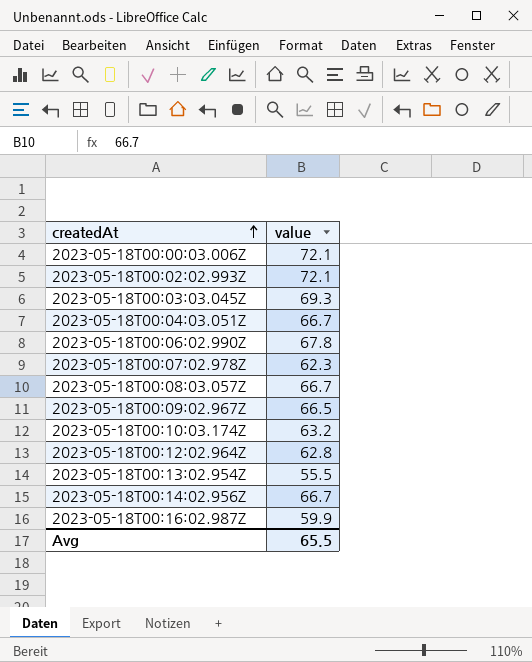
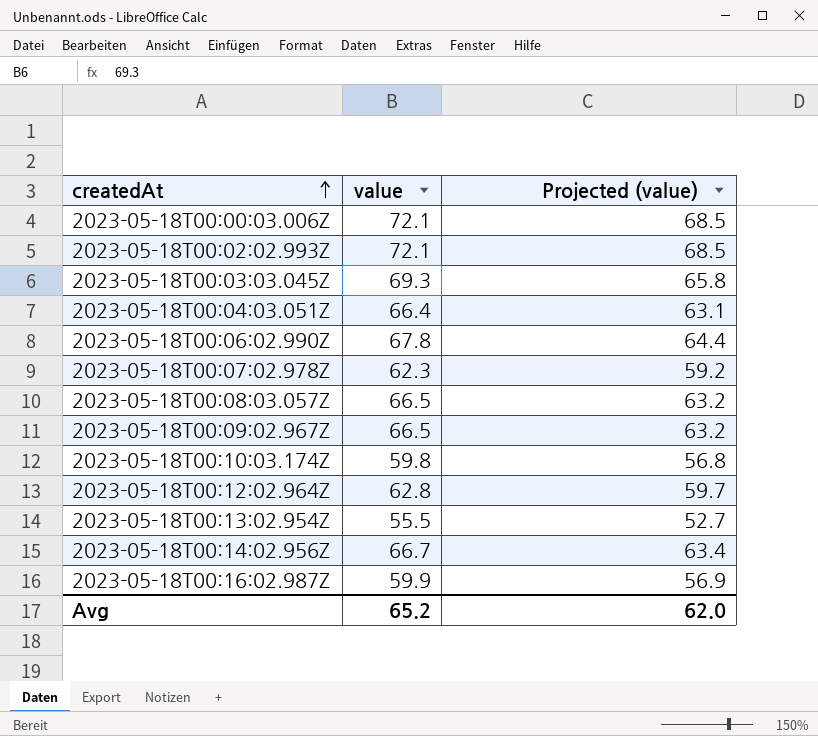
column Projected (value) | formula: none -> [value] * 0.95
2023-05-18T00:04:03.051Z | value: 66.7 -> 66.4
2023-05-18T00:08:03.057Z | value: 66.7 -> 66.5
2023-05-18T00:10:03.174Z | value: 63.2 -> 59.8
Avg | value: 65.5 -> 65.2

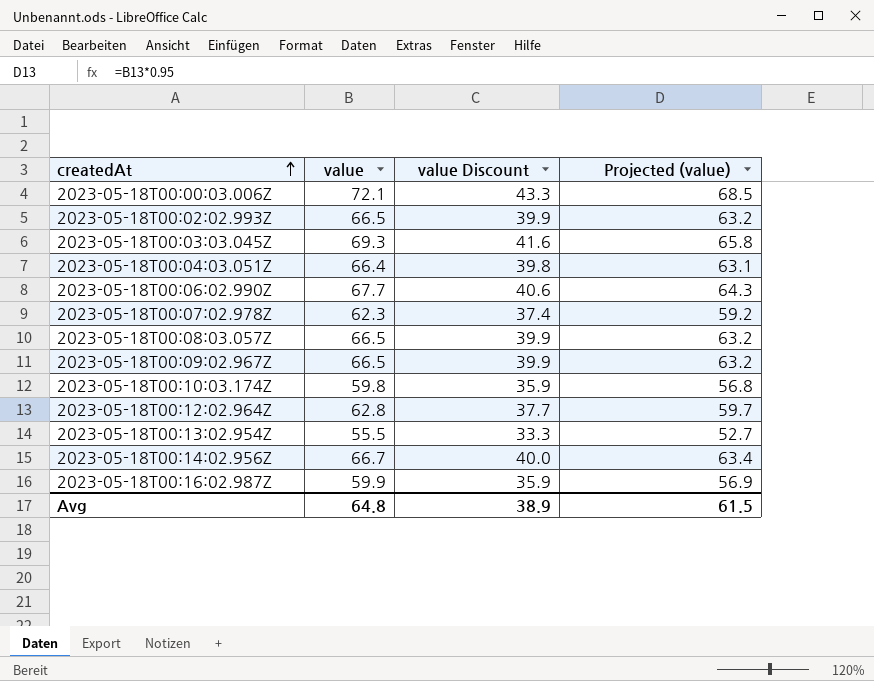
column value Discount | formula: none -> [value] * 0.6
2023-05-18T00:02:02.993Z | value: 72.1 -> 66.5
2023-05-18T00:02:02.993Z | Projected (value): 68.5 -> 63.2
2023-05-18T00:06:02.990Z | value: 67.8 -> 67.7
2023-05-18T00:06:02.990Z | Projected (value): 64.4 -> 64.3
Avg | value: 65.2 -> 64.8
Avg | Projected (value): 62.0 -> 61.5

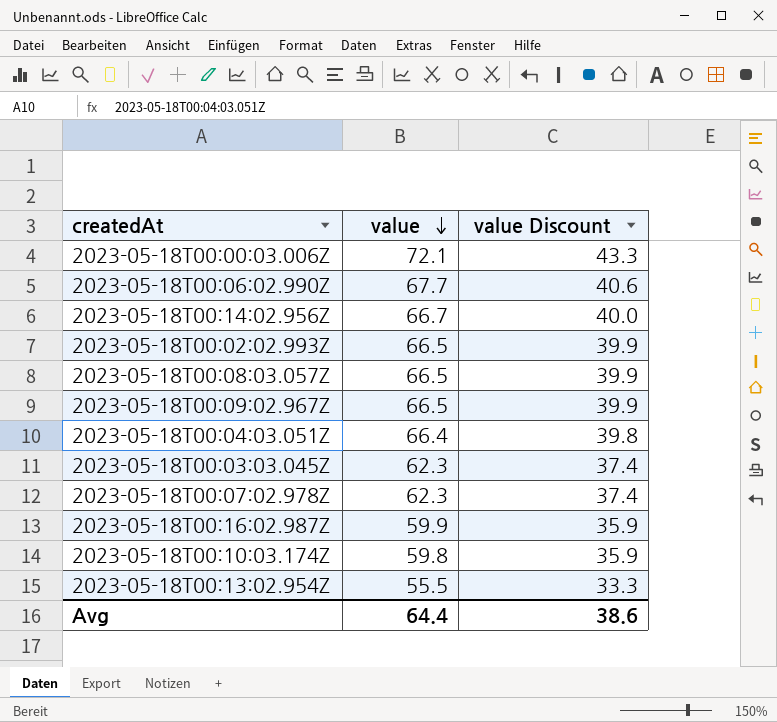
row order: createdAt ascending -> value descending
column Projected (value) | formula: [value] * 0.95 -> none
row 2023-05-18T00:12:02.964Z: 62.8 | 37.7 | 59.7 -> none
2023-05-18T00:03:03.045Z | value: 69.3 -> 62.3
2023-05-18T00:03:03.045Z | value Discount: 41.6 -> 37.4
Avg | value: 64.8 -> 64.4
Avg | value Discount: 38.9 -> 38.6

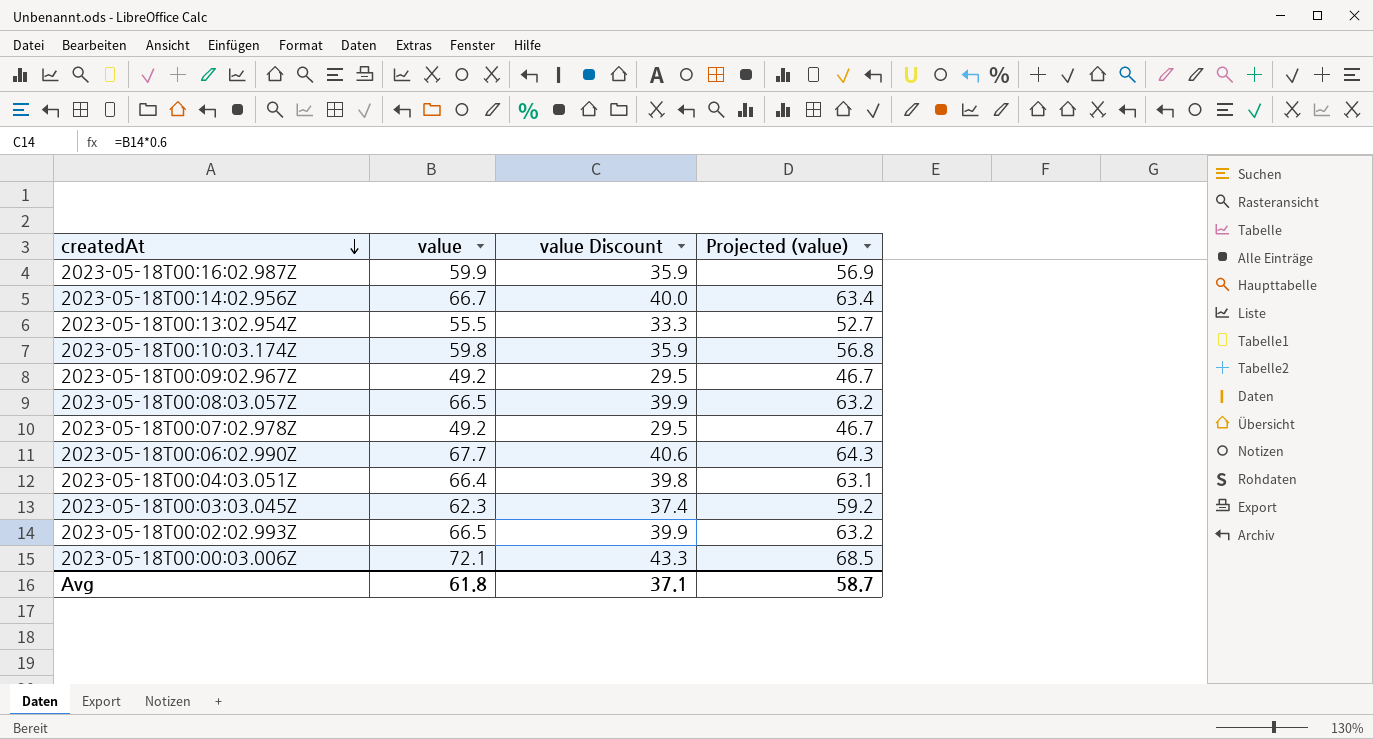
row order: value descending -> createdAt descending
column Projected (value) | formula: none -> [value] * 0.95
2023-05-18T00:09:02.967Z | value: 66.5 -> 49.2
2023-05-18T00:09:02.967Z | value Discount: 39.9 -> 29.5
2023-05-18T00:07:02.978Z | value: 62.3 -> 49.2
2023-05-18T00:07:02.978Z | value Discount: 37.4 -> 29.5
Avg | value: 64.4 -> 61.8
Avg | value Discount: 38.6 -> 37.1

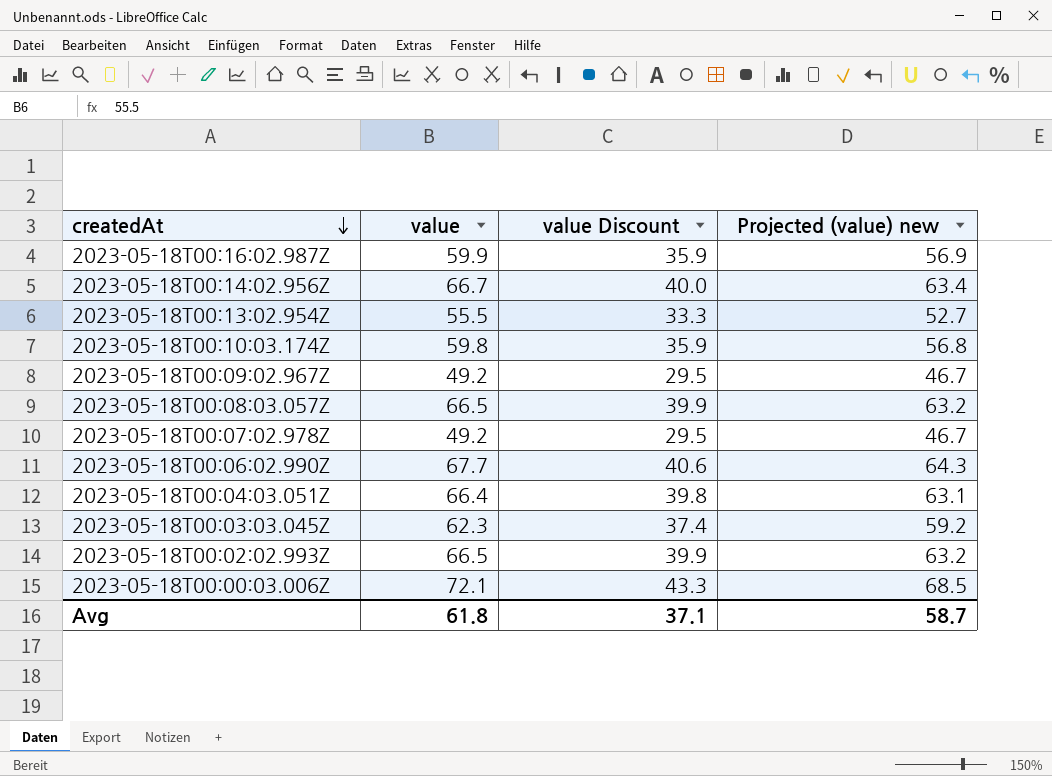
column name: Projected (value) -> Projected (value) new

